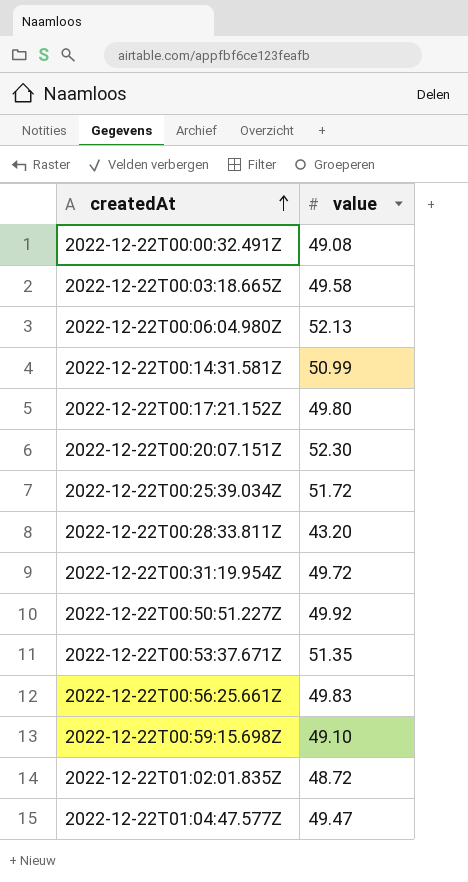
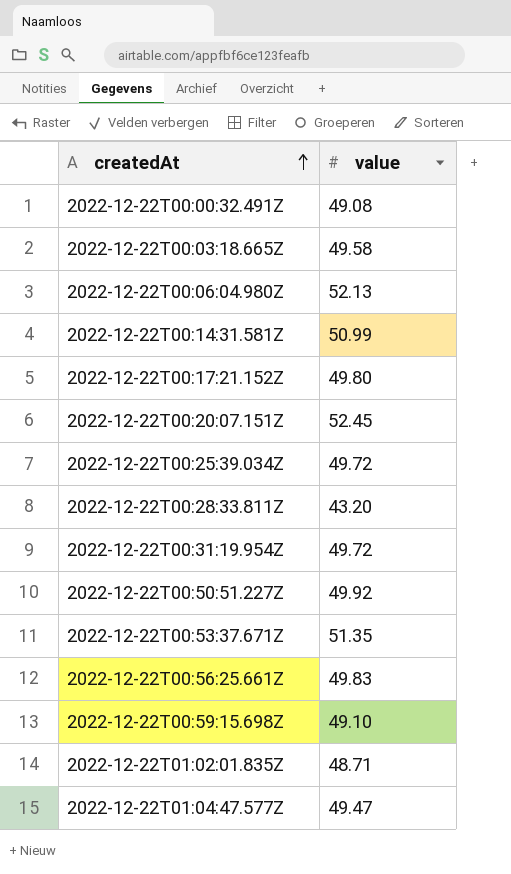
2022-12-22T00:20:07.151Z | value: 52.30 -> 52.45
2022-12-22T00:25:39.034Z | value: 51.72 -> 49.72
2022-12-22T01:02:01.835Z | value: 48.72 -> 48.71

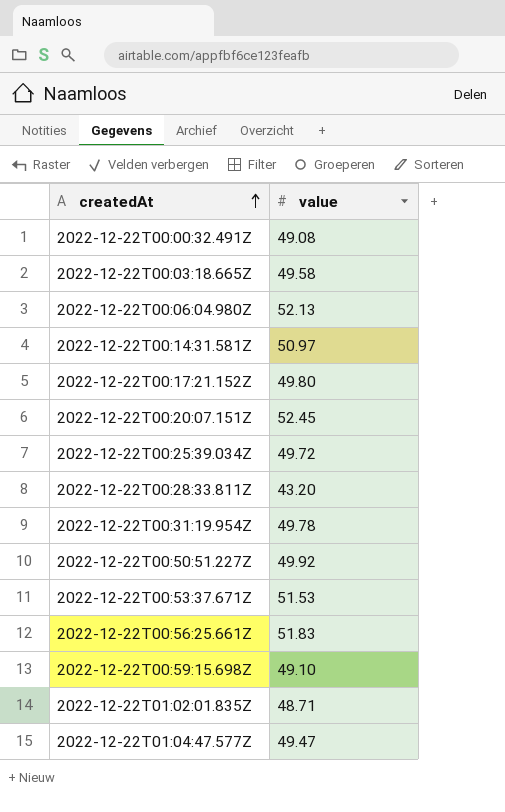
2022-12-22T00:14:31.581Z | value: 50.99 -> 50.97
2022-12-22T00:31:19.954Z | value: 49.72 -> 49.78
2022-12-22T00:53:37.671Z | value: 51.35 -> 51.53
2022-12-22T00:56:25.661Z | value: 49.83 -> 51.83

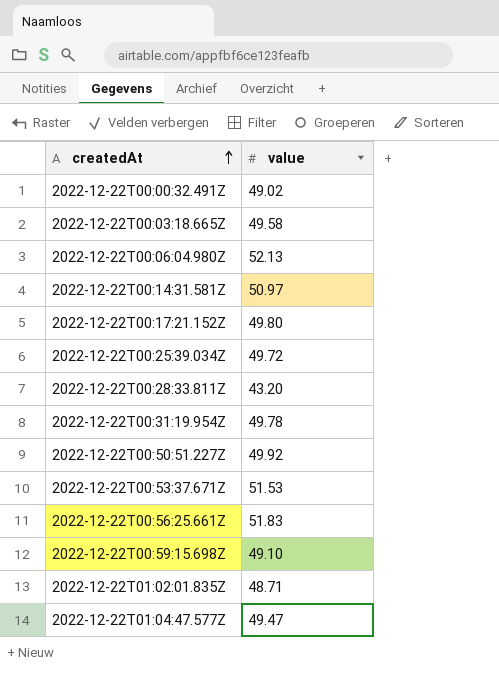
row 2022-12-22T00:20:07.151Z: 52.45 -> none
2022-12-22T00:00:32.491Z | value: 49.08 -> 49.02

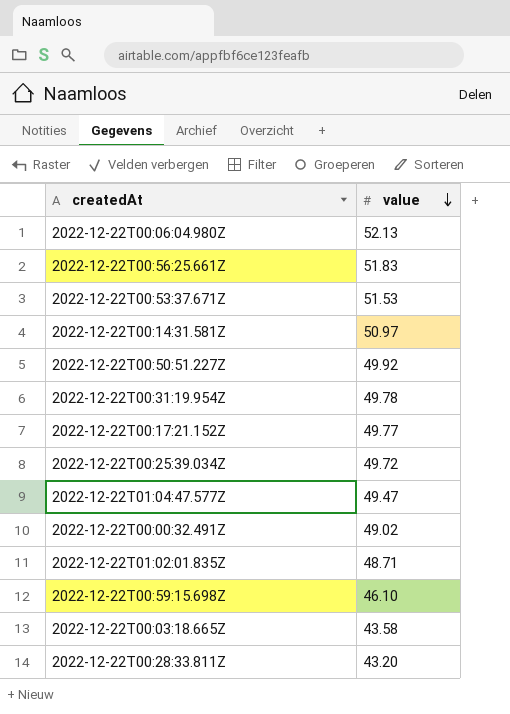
row order: createdAt ascending -> value descending
2022-12-22T00:17:21.152Z | value: 49.80 -> 49.77
2022-12-22T00:59:15.698Z | value: 49.10 -> 46.10
2022-12-22T00:03:18.665Z | value: 49.58 -> 43.58

